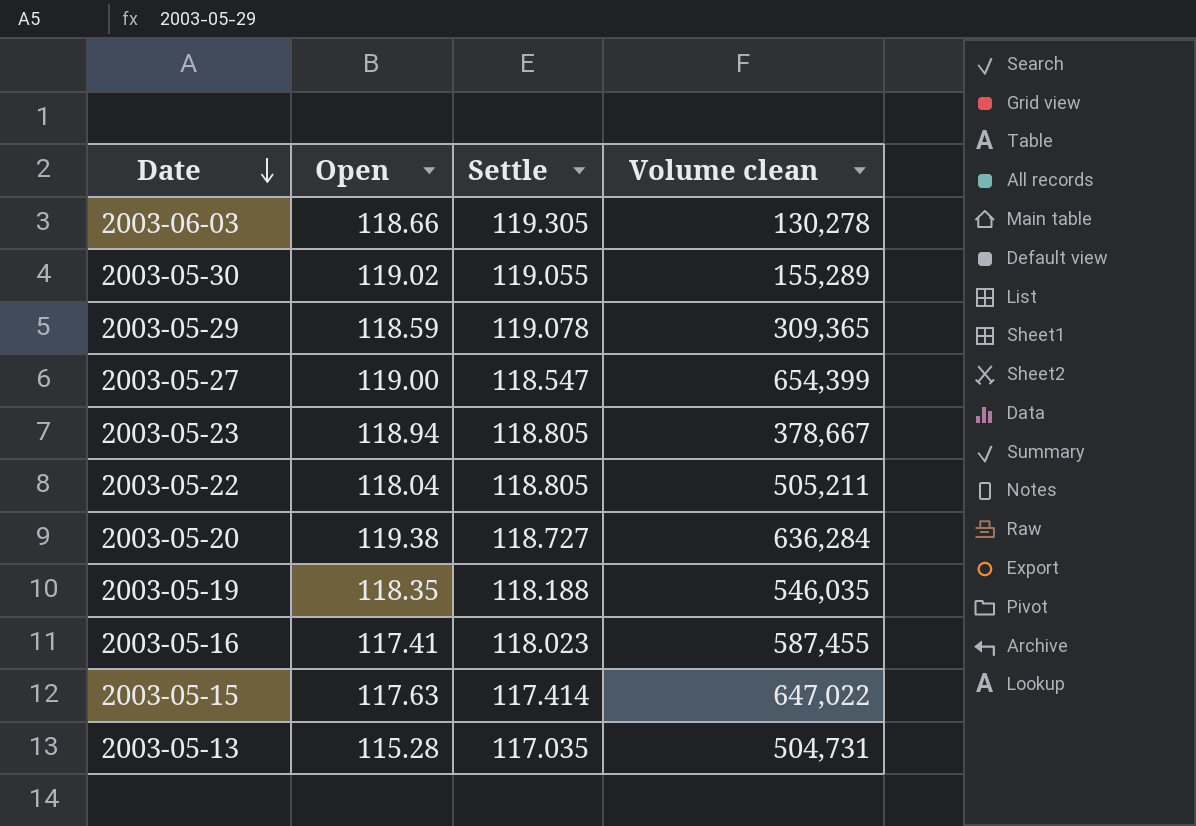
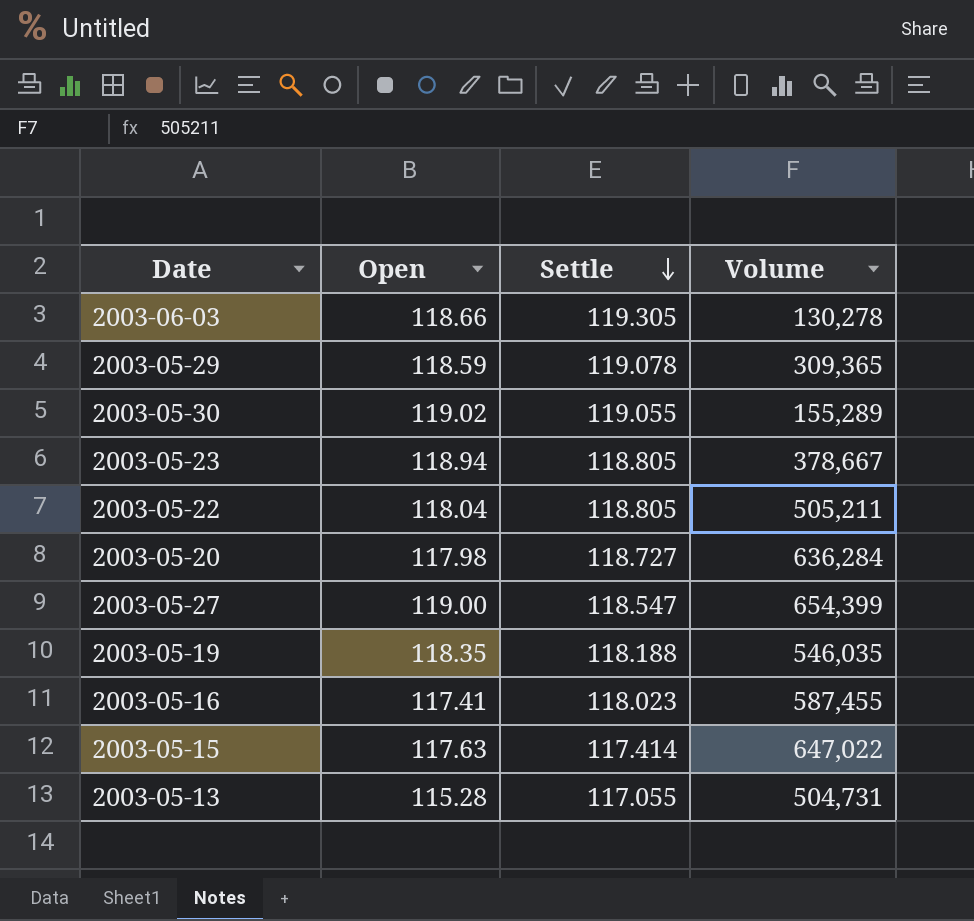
row order: Date descending -> Settle descending
column name: Volume clean -> Volume
2003-05-20 | Open: 119.38 -> 117.98
2003-05-13 | Settle: 117.035 -> 117.055

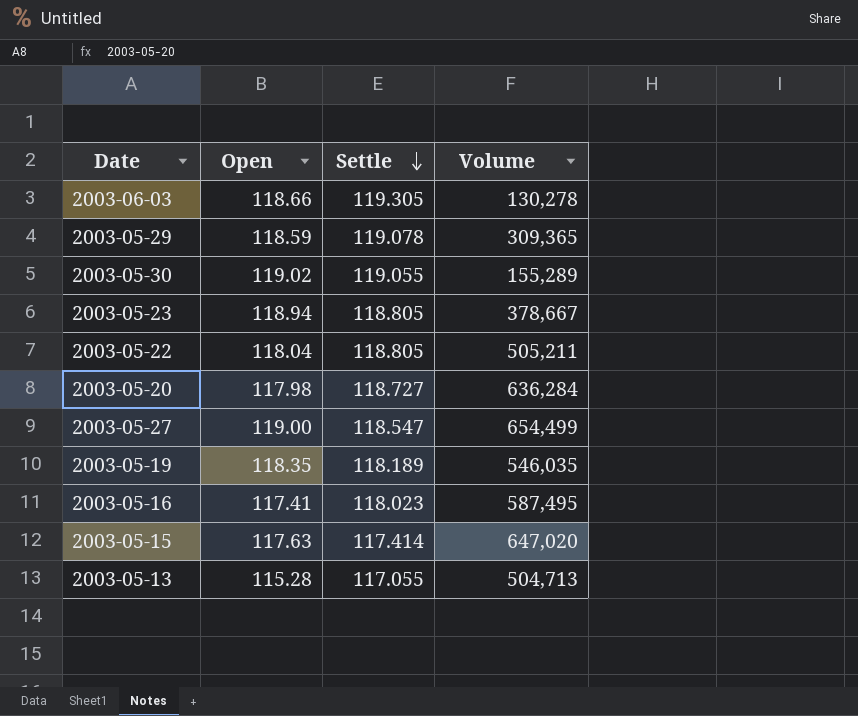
2003-05-27 | Volume: 654,399 -> 654,499
2003-05-19 | Settle: 118.188 -> 118.189
2003-05-16 | Volume: 587,455 -> 587,495
2003-05-15 | Volume: 647,022 -> 647,020
2003-05-13 | Volume: 504,731 -> 504,713

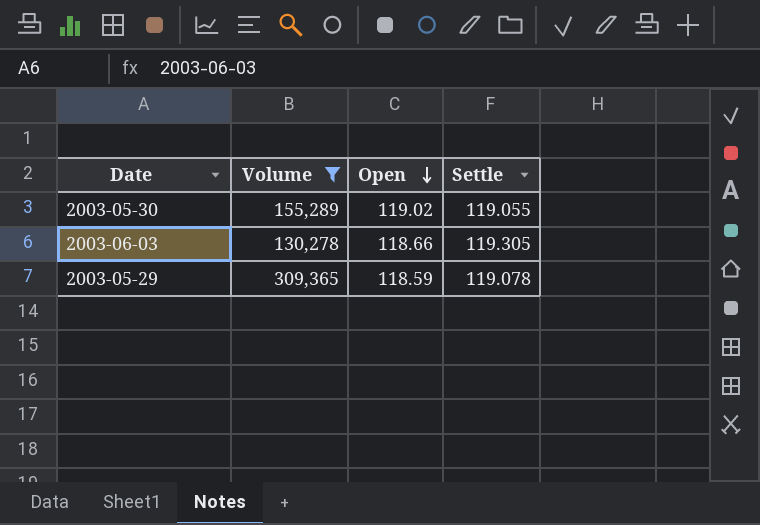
filter: none -> Volume <= 309,365
row order: Settle descending -> Open descending
column Volume | position: 4 -> 2

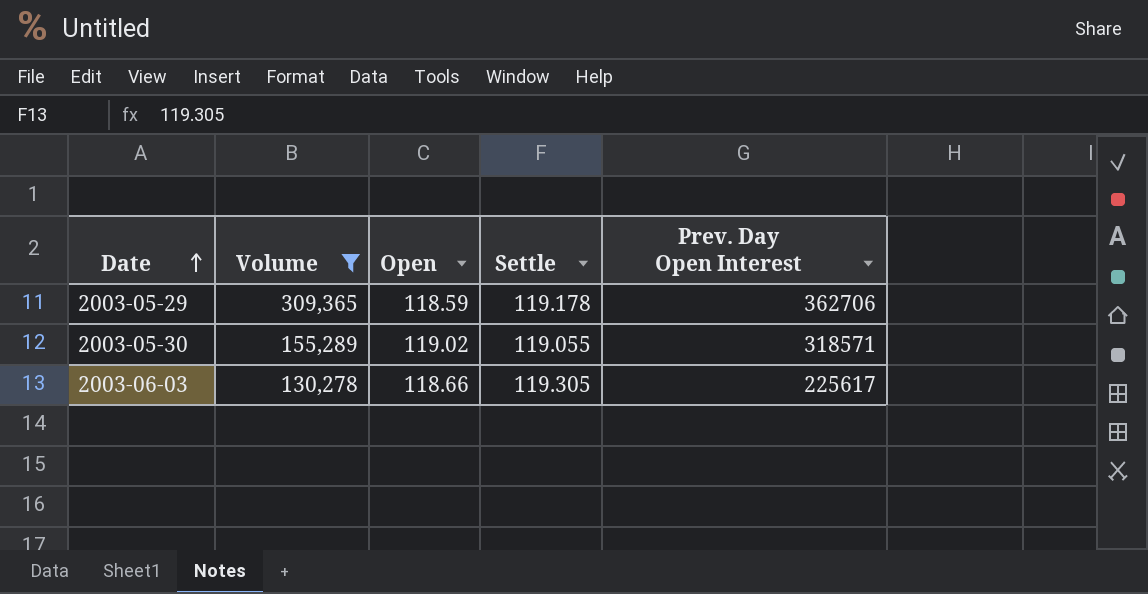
row order: Open descending -> Date ascending
column Prev. Day Open Interest | position: none -> 5
2003-05-29 | Settle: 119.078 -> 119.178

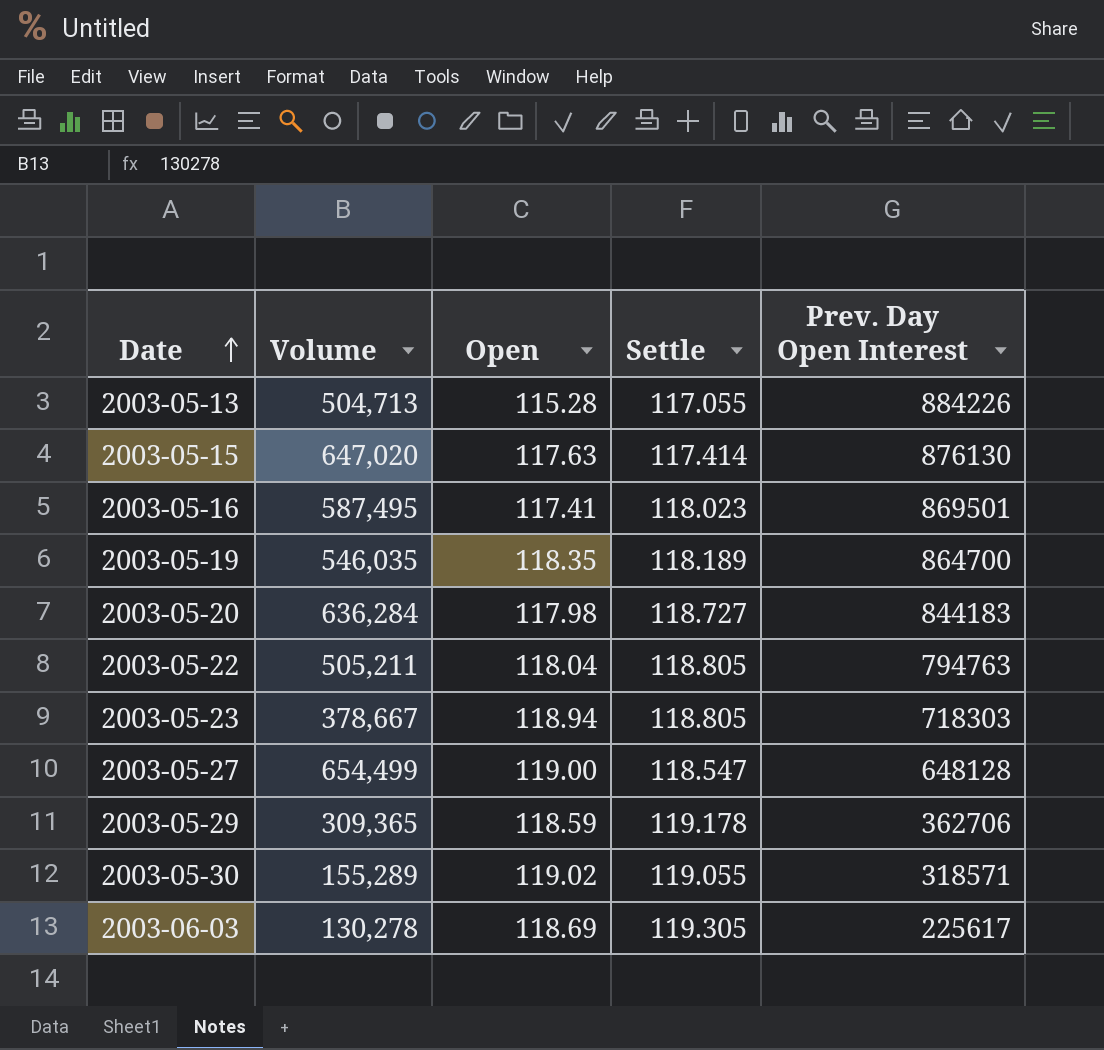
filter: Volume <= 309,365 -> none
2003-06-03 | Open: 118.66 -> 118.69

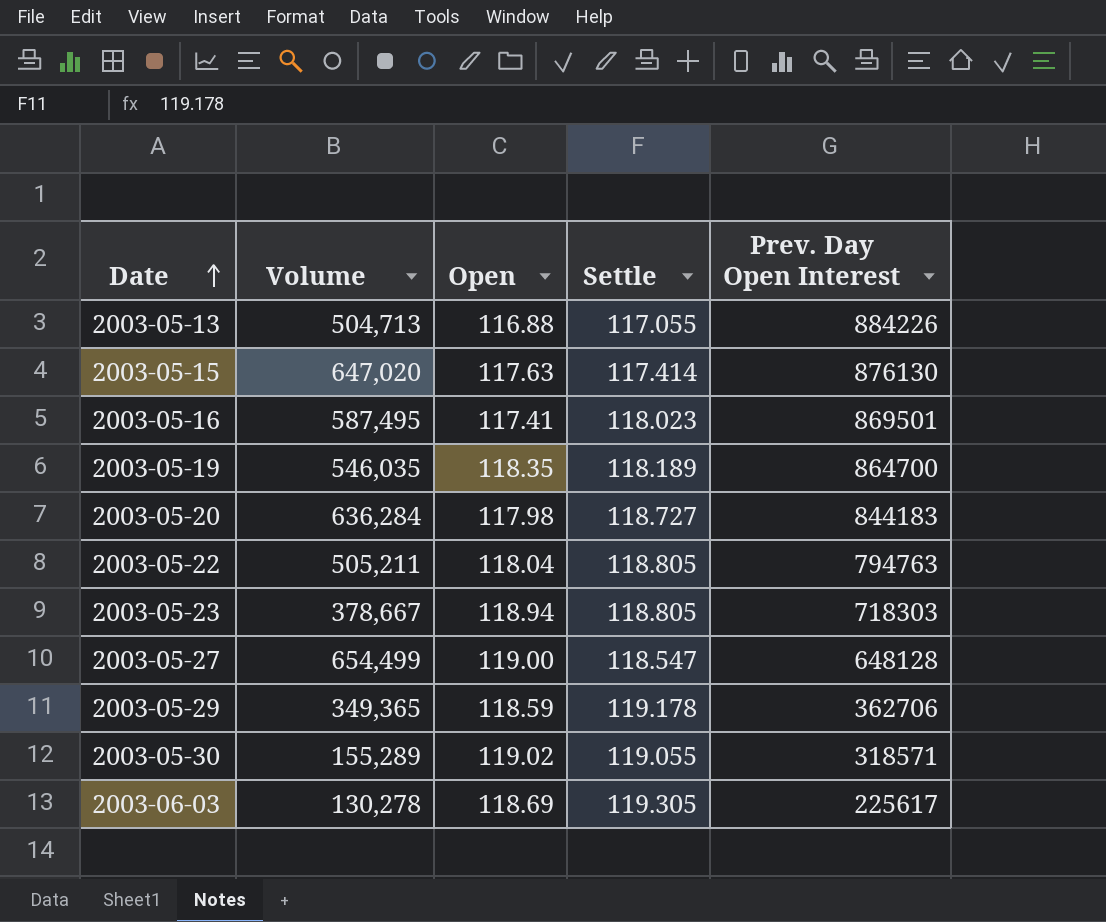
2003-05-13 | Open: 115.28 -> 116.88
2003-05-29 | Volume: 309,365 -> 349,365

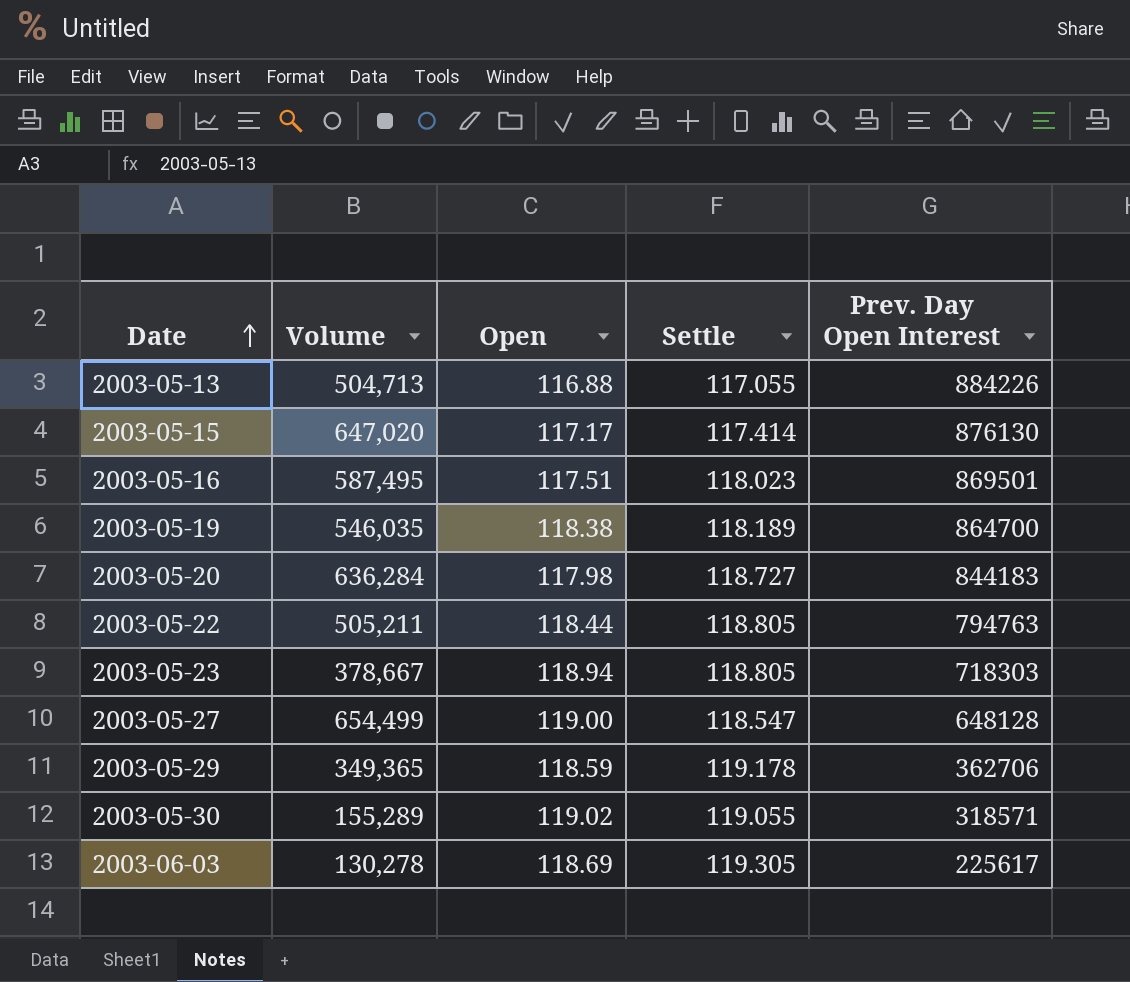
2003-05-15 | Open: 117.63 -> 117.17
2003-05-16 | Open: 117.41 -> 117.51
2003-05-19 | Open: 118.35 -> 118.38
2003-05-22 | Open: 118.04 -> 118.44

